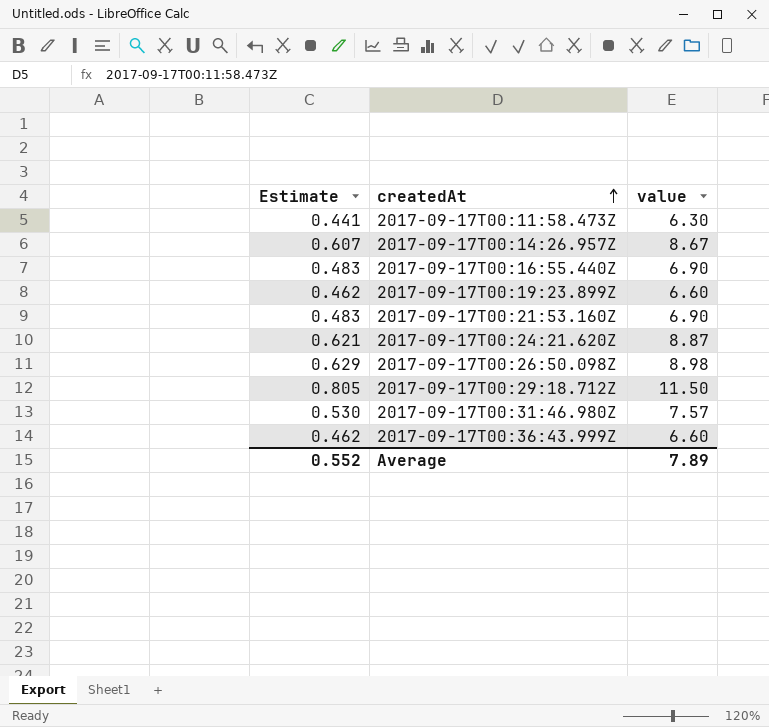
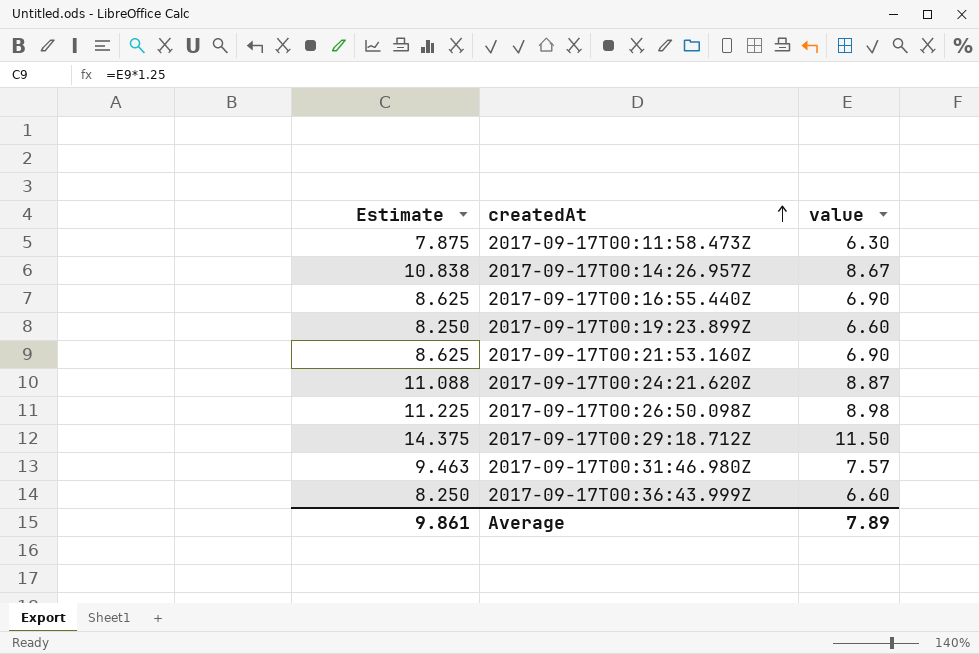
column Estimate | formula: [value] * 0.07 -> [value] * 1.25
Average | Estimate: 0.552 -> 9.861

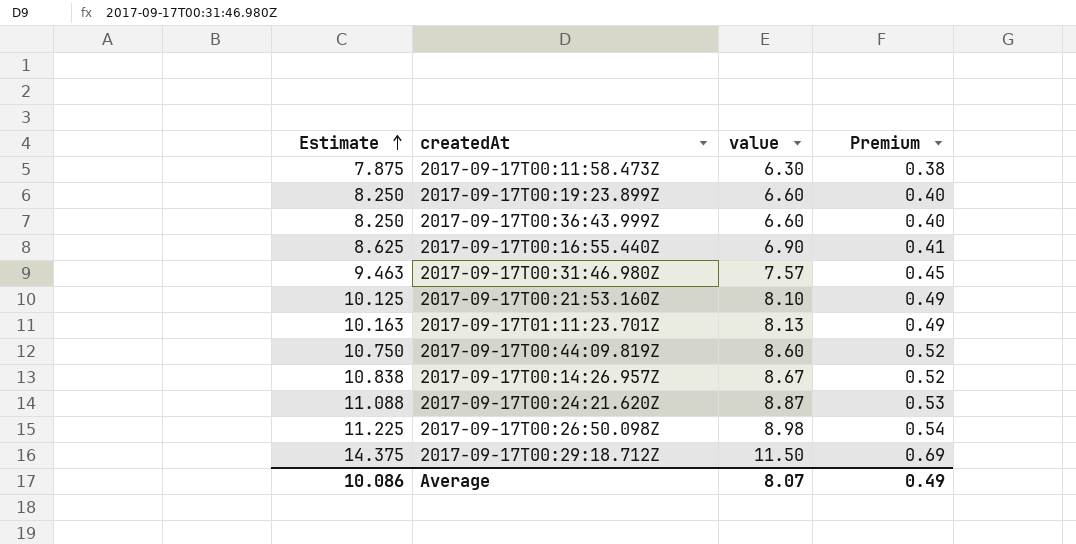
row order: createdAt ascending -> Estimate ascending
column Premium | formula: none -> [value] * 0.06
2017-09-17T00:21:53.160Z | Estimate: 8.625 -> 10.125
2017-09-17T00:21:53.160Z | value: 6.90 -> 8.10
row 2017-09-17T01:11:23.701Z: none -> 10.163 | 8.13 | 0.49
row 2017-09-17T00:44:09.819Z: none -> 10.750 | 8.60 | 0.52
Average | Estimate: 9.861 -> 10.086
Average | value: 7.89 -> 8.07

